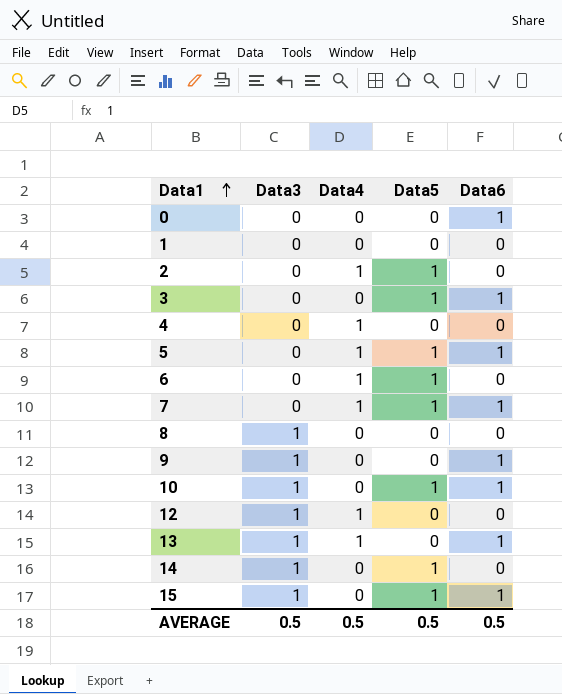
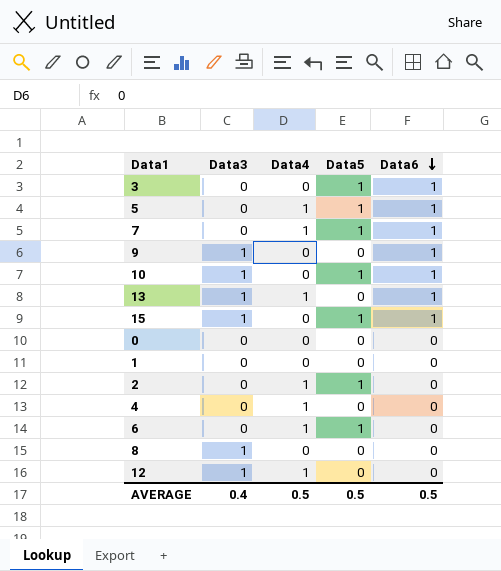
row order: Data1 ascending -> Data6 descending
row 14: 1 | 0 | 1 | 0 -> none
0 | Data6: 1 -> 0
AVERAGE | Data3: 0.5 -> 0.4

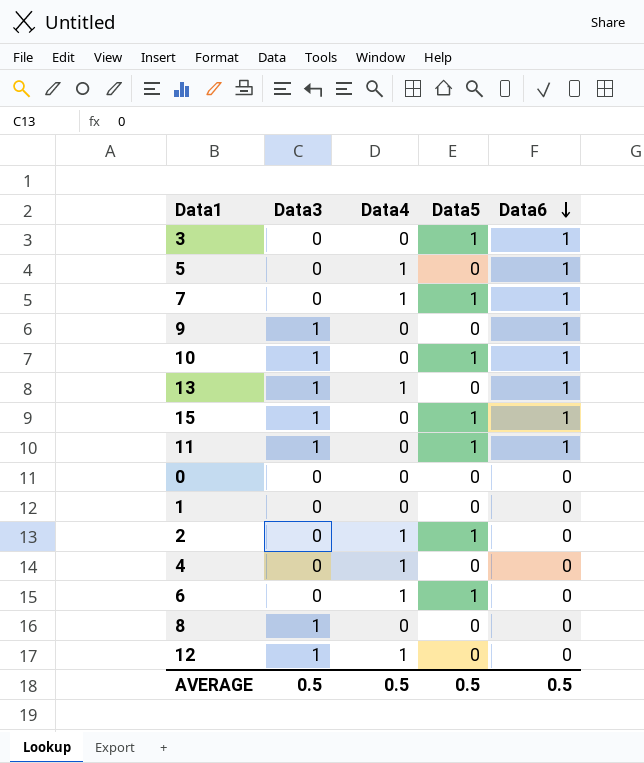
5 | Data5: 1 -> 0
row 11: none -> 1 | 0 | 1 | 1
AVERAGE | Data3: 0.4 -> 0.5

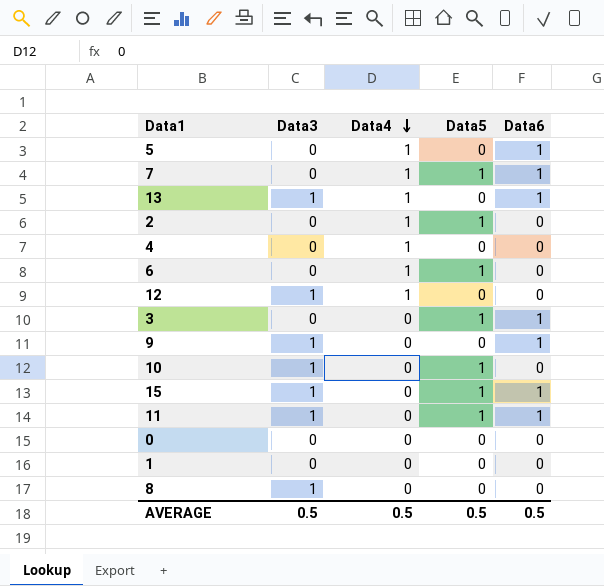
row order: Data6 descending -> Data4 descending
10 | Data6: 1 -> 0

